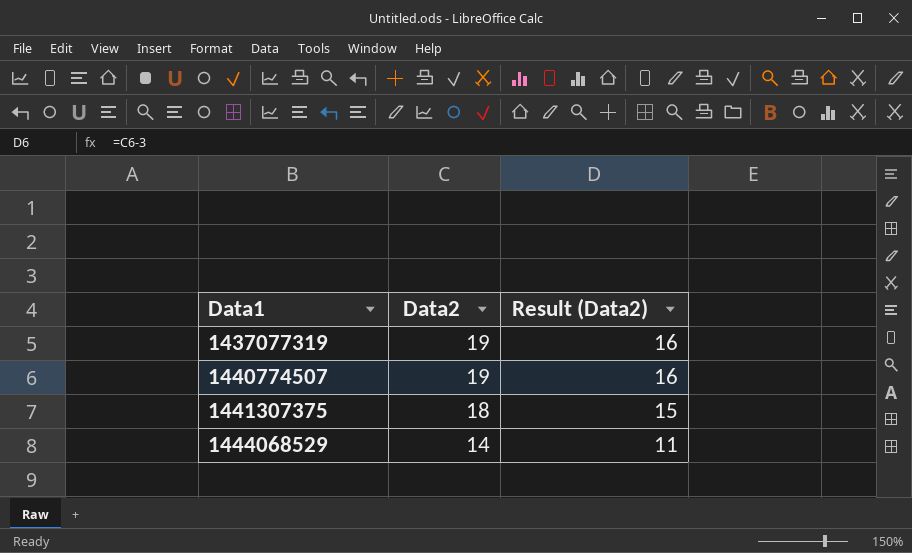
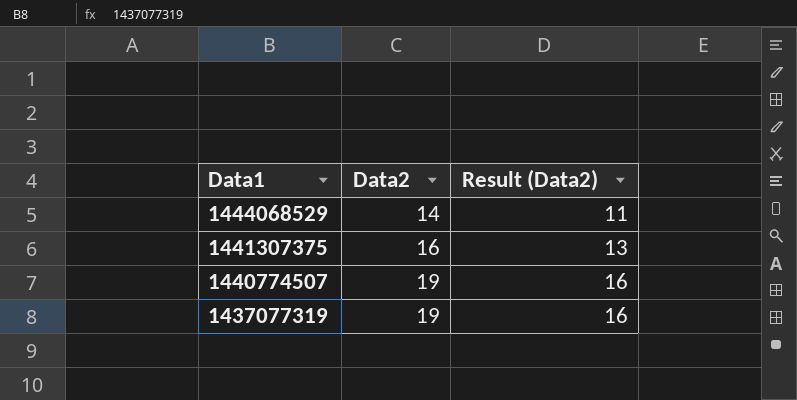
row order: Data1 ascending -> Data1 descending
1441307375 | Data2: 18 -> 16
1441307375 | Result (Data2): 15 -> 13

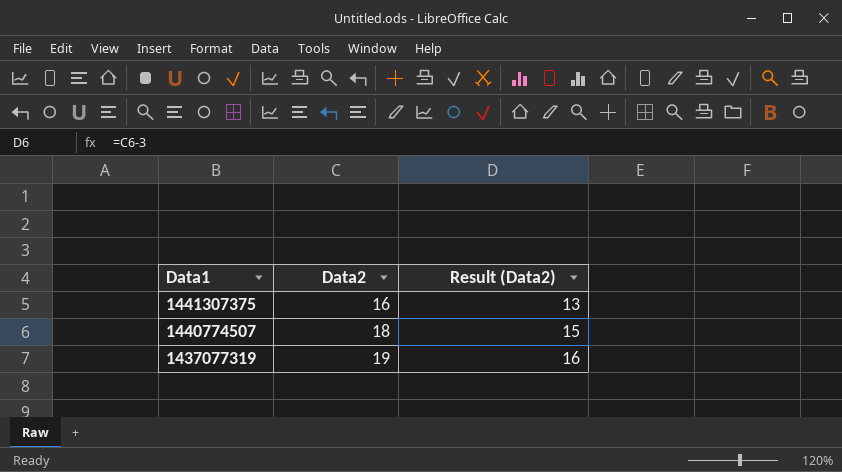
row 1444068529: 14 | 11 -> none
1440774507 | Data2: 19 -> 18
1440774507 | Result (Data2): 16 -> 15

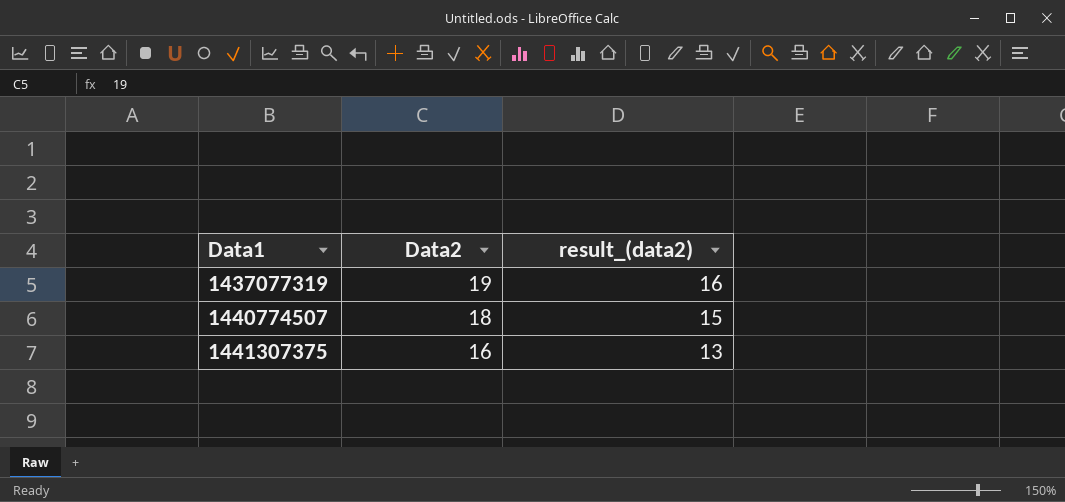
row order: Data1 descending -> Data1 ascending
column name: Result (Data2) -> result_(data2)

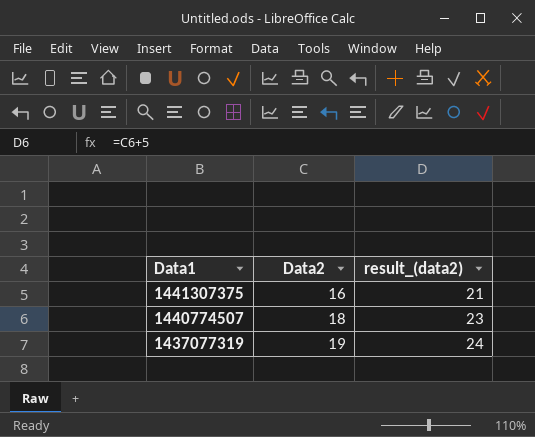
row order: Data1 ascending -> Data1 descending
column result_(data2) | formula: [Data2] - 3 -> [Data2] + 5

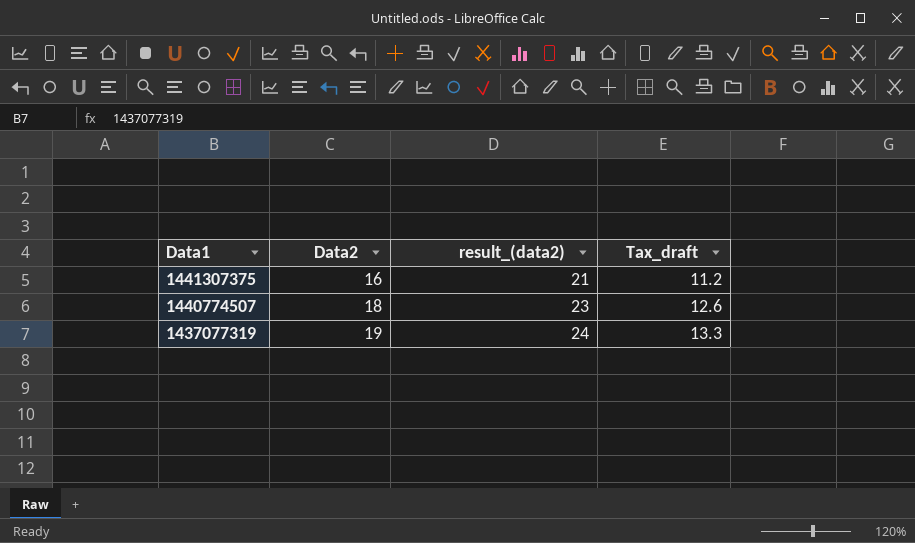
column Tax_draft | formula: none -> [Data2] * 0.7

